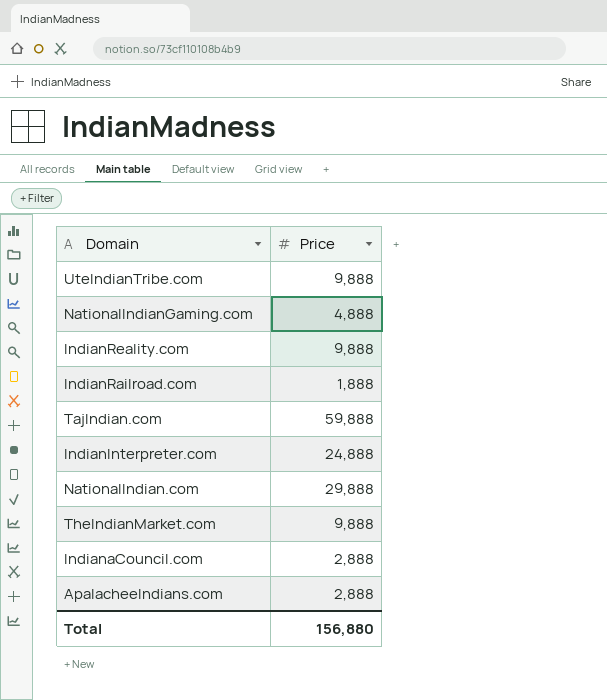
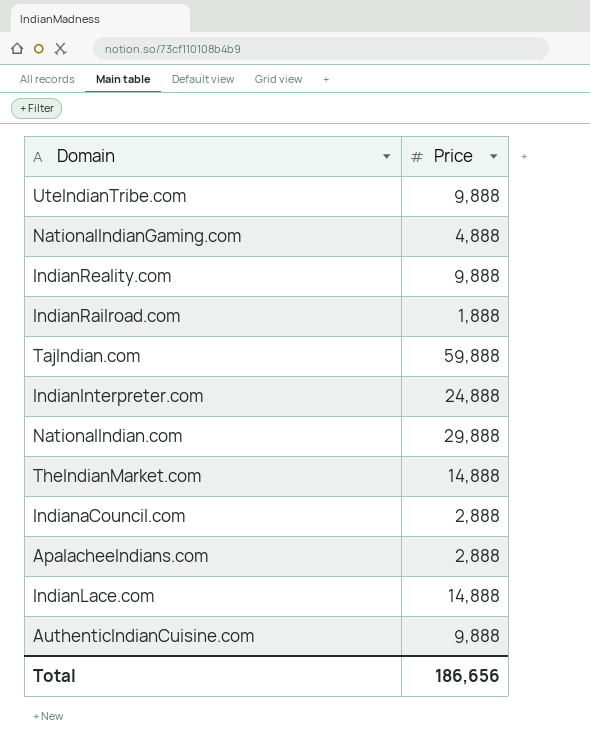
TheIndianMarket.com | Price: 9,888 -> 14,888
row IndianLace.com: none -> 14,888
row AuthenticIndianCuisine.com: none -> 9,888
Total | Price: 156,880 -> 186,656

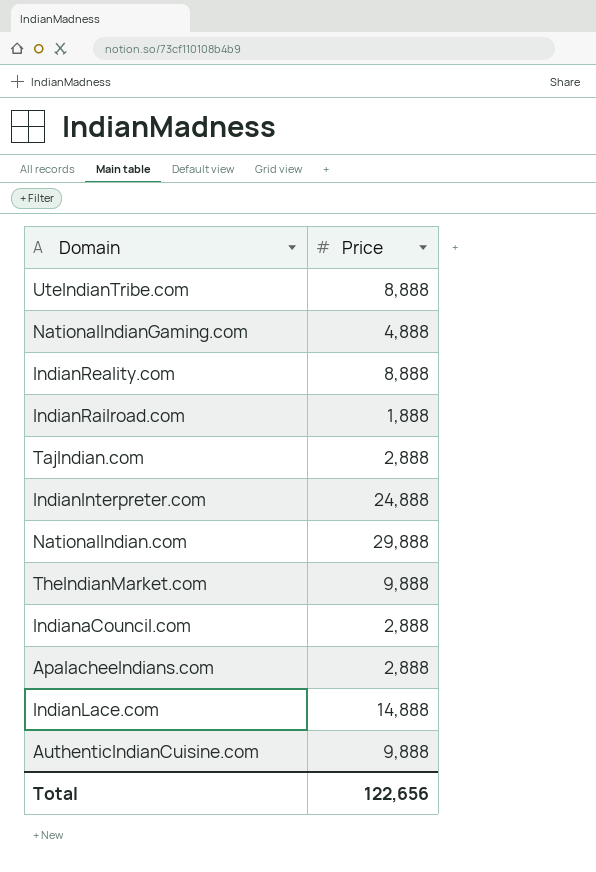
UteIndianTribe.com | Price: 9,888 -> 8,888
IndianReality.com | Price: 9,888 -> 8,888
TajIndian.com | Price: 59,888 -> 2,888
TheIndianMarket.com | Price: 14,888 -> 9,888
Total | Price: 186,656 -> 122,656

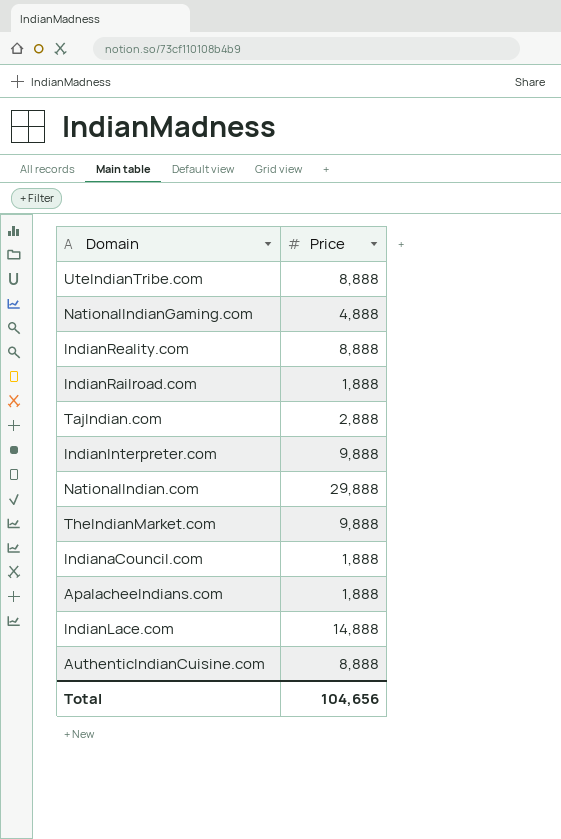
IndianInterpreter.com | Price: 24,888 -> 9,888
IndianaCouncil.com | Price: 2,888 -> 1,888
ApalacheeIndians.com | Price: 2,888 -> 1,888
AuthenticIndianCuisine.com | Price: 9,888 -> 8,888
Total | Price: 122,656 -> 104,656

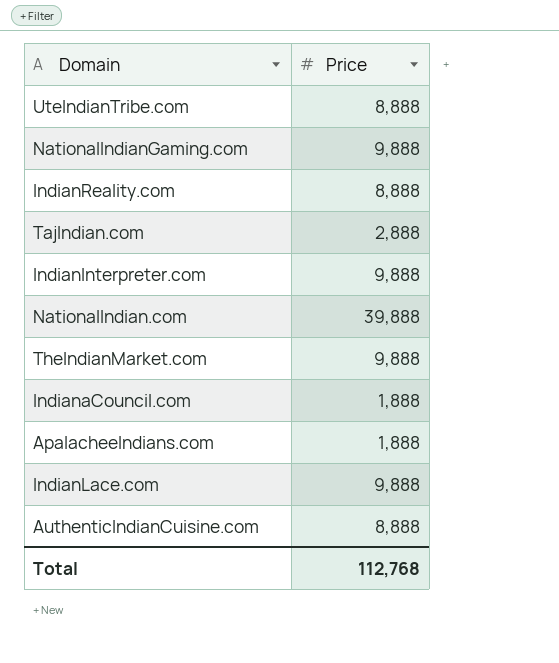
row IndianRailroad.com: 1,888 -> none
NationalIndianGaming.com | Price: 4,888 -> 9,888
NationalIndian.com | Price: 29,888 -> 39,888
IndianLace.com | Price: 14,888 -> 9,888
Total | Price: 104,656 -> 112,768

